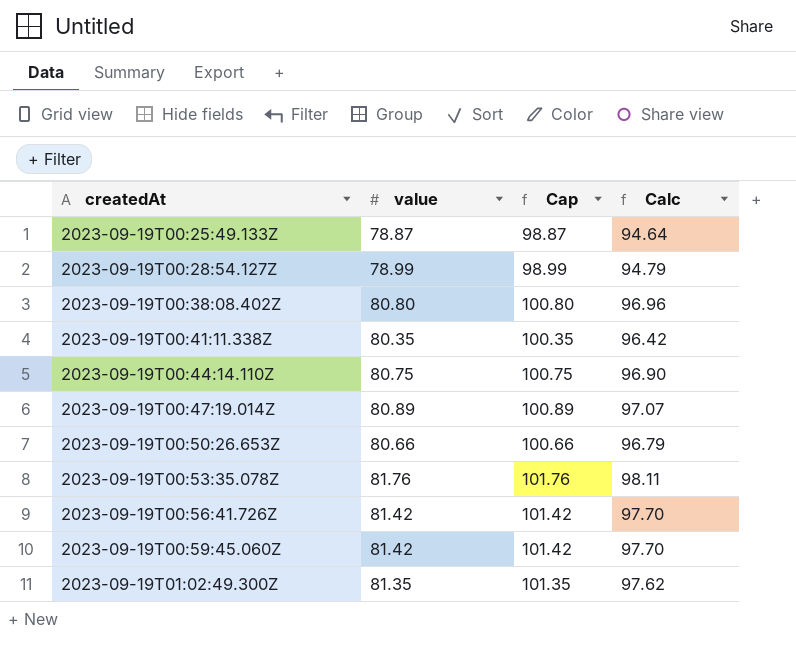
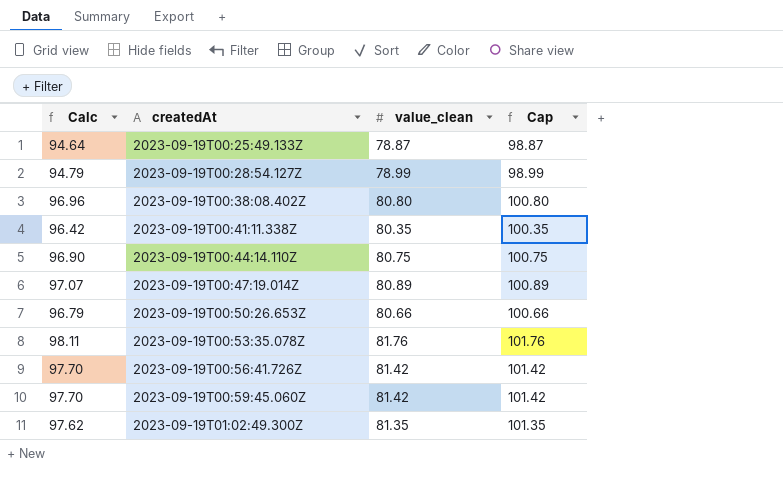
column Calc | position: 4 -> 1
column name: value -> value_clean

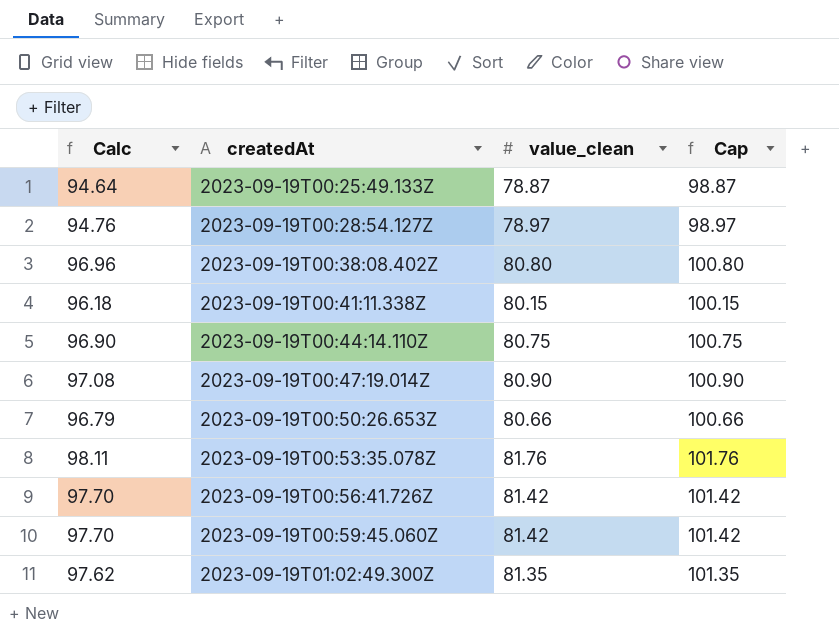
2023-09-19T00:28:54.127Z | Calc: 94.79 -> 94.76
2023-09-19T00:28:54.127Z | value_clean: 78.99 -> 78.97
2023-09-19T00:28:54.127Z | Cap: 98.99 -> 98.97
2023-09-19T00:41:11.338Z | Calc: 96.42 -> 96.18
2023-09-19T00:41:11.338Z | value_clean: 80.35 -> 80.15
2023-09-19T00:41:11.338Z | Cap: 100.35 -> 100.15
2023-09-19T00:47:19.014Z | Calc: 97.07 -> 97.08
2023-09-19T00:47:19.014Z | value_clean: 80.89 -> 80.90
2023-09-19T00:47:19.014Z | Cap: 100.89 -> 100.90

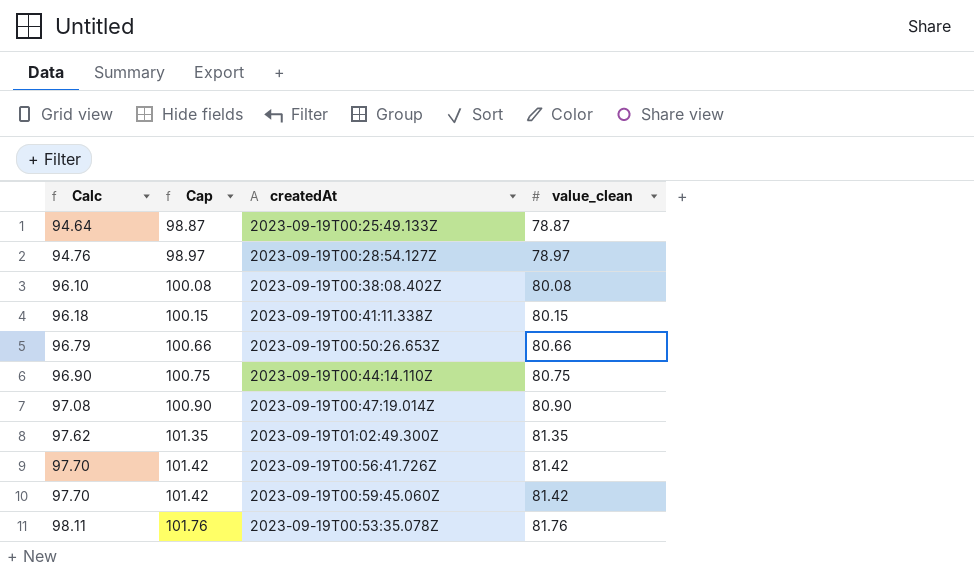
row order: createdAt ascending -> Calc ascending
column Cap | position: 4 -> 2
2023-09-19T00:38:08.402Z | Calc: 96.96 -> 96.10
2023-09-19T00:38:08.402Z | Cap: 100.80 -> 100.08
2023-09-19T00:38:08.402Z | value_clean: 80.80 -> 80.08

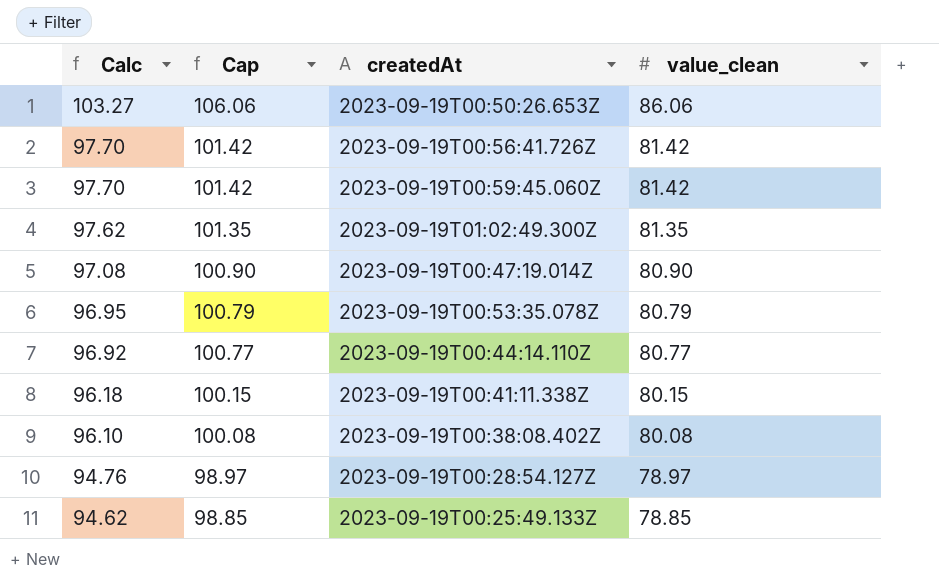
row order: Calc ascending -> Calc descending
2023-09-19T00:50:26.653Z | Calc: 96.79 -> 103.27
2023-09-19T00:50:26.653Z | Cap: 100.66 -> 106.06
2023-09-19T00:50:26.653Z | value_clean: 80.66 -> 86.06
2023-09-19T00:53:35.078Z | Calc: 98.11 -> 96.95
2023-09-19T00:53:35.078Z | Cap: 101.76 -> 100.79
2023-09-19T00:53:35.078Z | value_clean: 81.76 -> 80.79
2023-09-19T00:44:14.110Z | Calc: 96.90 -> 96.92
2023-09-19T00:44:14.110Z | Cap: 100.75 -> 100.77
2023-09-19T00:44:14.110Z | value_clean: 80.75 -> 80.77
2023-09-19T00:25:49.133Z | Calc: 94.64 -> 94.62
2023-09-19T00:25:49.133Z | Cap: 98.87 -> 98.85
2023-09-19T00:25:49.133Z | value_clean: 78.87 -> 78.85

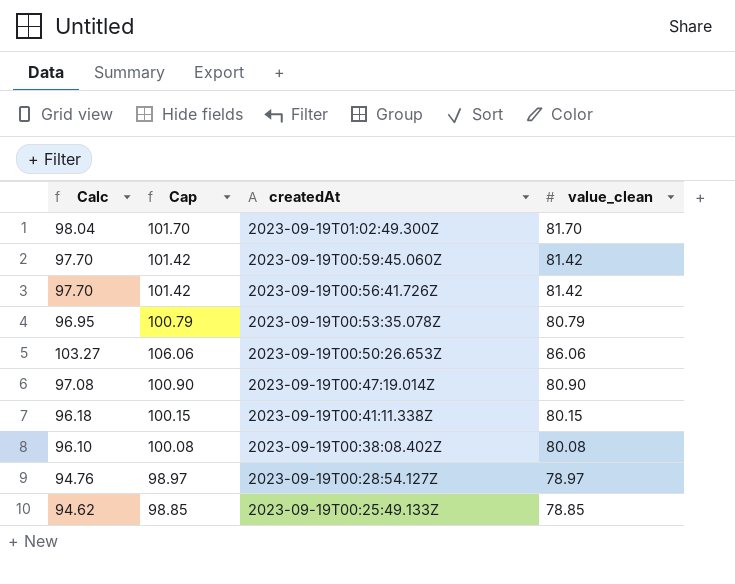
row order: Calc descending -> createdAt descending
row 2023-09-19T00:44:14.110Z: 96.92 | 100.77 | 80.77 -> none
2023-09-19T01:02:49.300Z | Calc: 97.62 -> 98.04
2023-09-19T01:02:49.300Z | Cap: 101.35 -> 101.70
2023-09-19T01:02:49.300Z | value_clean: 81.35 -> 81.70

